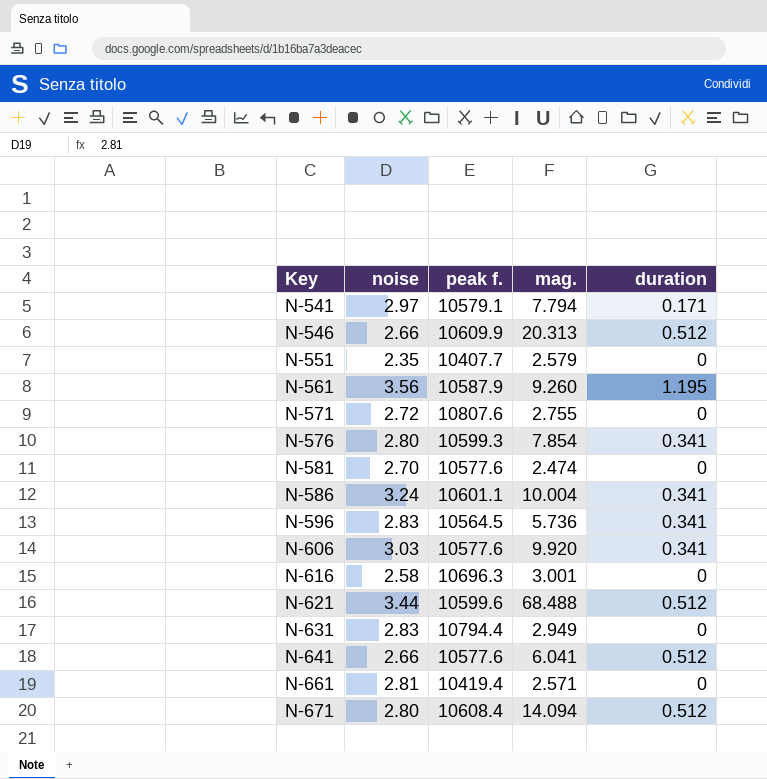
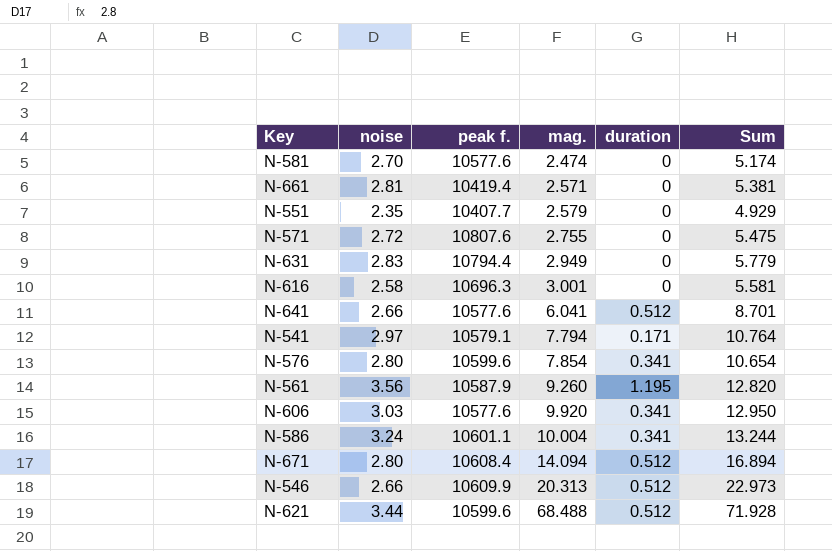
row order: Key ascending -> mag. ascending
column Sum | formula: none -> [noise] + [mag.]
row N-596: 2.83 | 10564.5 | 5.736 | 0.341 -> none
N-576 | peak f.: 10599.3 -> 10599.6

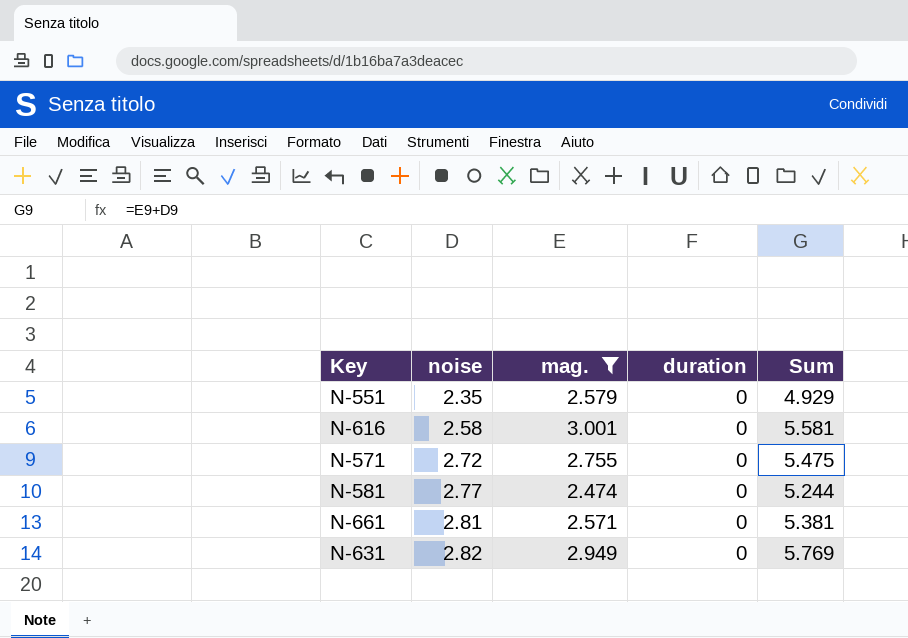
filter: none -> mag. <= 3.001
row order: mag. ascending -> noise ascending
column peak f. | position: 3 -> none
N-581 | noise: 2.70 -> 2.77
N-581 | Sum: 5.174 -> 5.244
N-631 | noise: 2.83 -> 2.82
N-631 | Sum: 5.779 -> 5.769

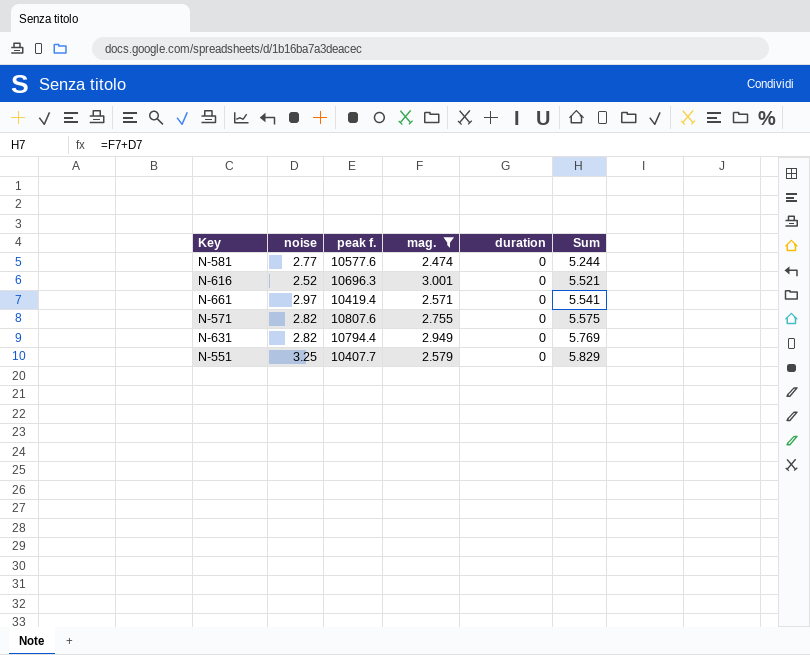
row order: noise ascending -> Sum ascending
column peak f. | position: none -> 3
N-616 | noise: 2.58 -> 2.52
N-616 | Sum: 5.581 -> 5.521
N-661 | noise: 2.81 -> 2.97
N-661 | Sum: 5.381 -> 5.541
N-571 | noise: 2.72 -> 2.82
N-571 | Sum: 5.475 -> 5.575
N-551 | noise: 2.35 -> 3.25
N-551 | Sum: 4.929 -> 5.829

